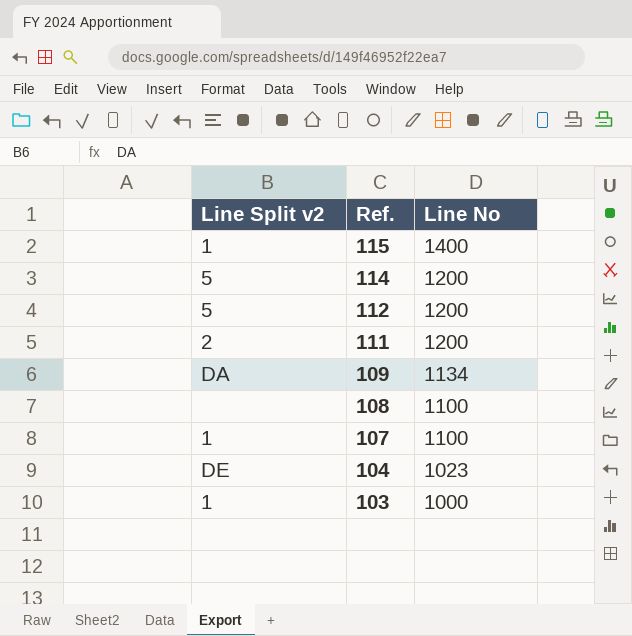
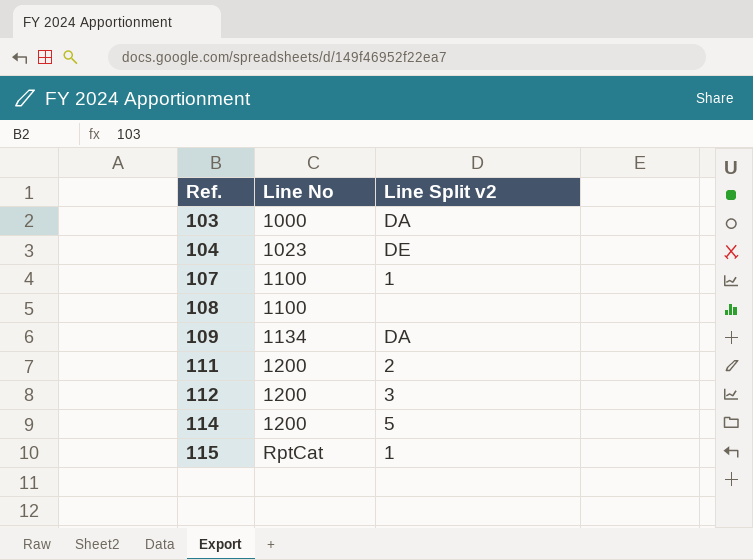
row order: Ref. descending -> Ref. ascending
column Line Split v2 | position: 1 -> 3
103 | Line Split v2: 1 -> DA
112 | Line Split v2: 5 -> 3
115 | Line No: 1400 -> RptCat

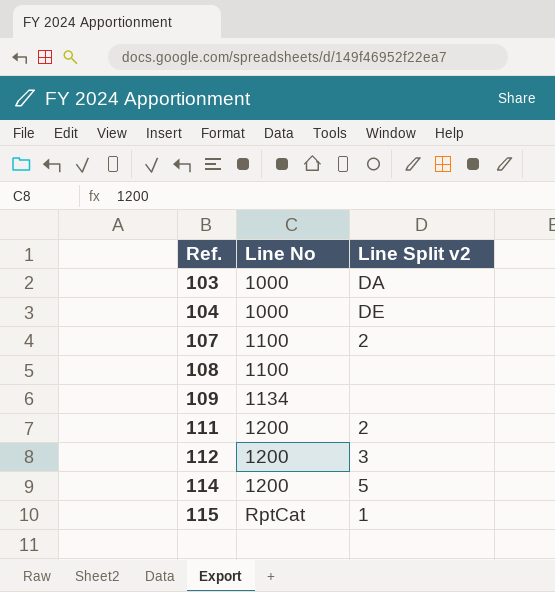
104 | Line No: 1023 -> 1000
107 | Line Split v2: 1 -> 2
109 | Line Split v2: DA -> none

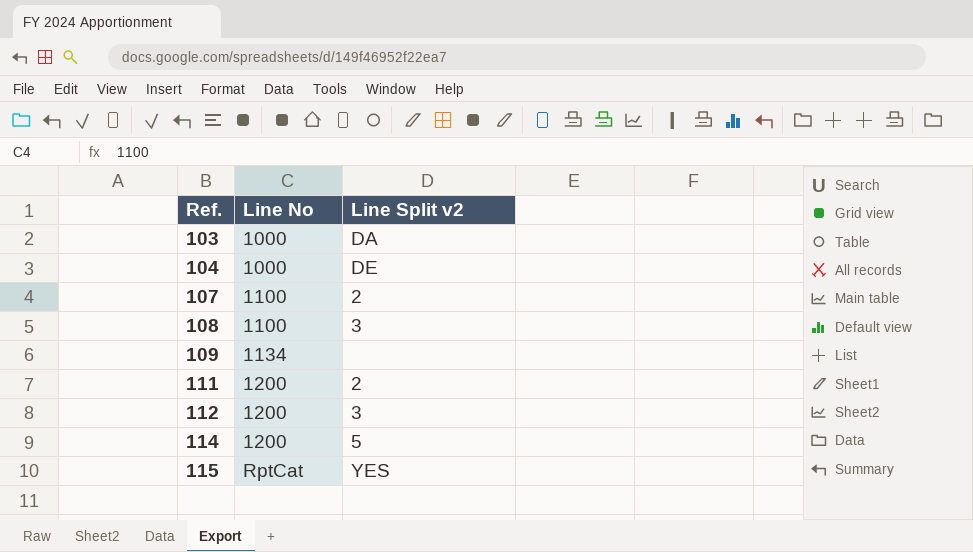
108 | Line Split v2: none -> 3
115 | Line Split v2: 1 -> YES

